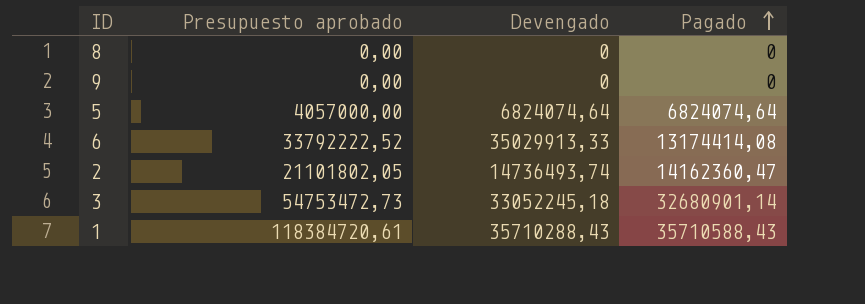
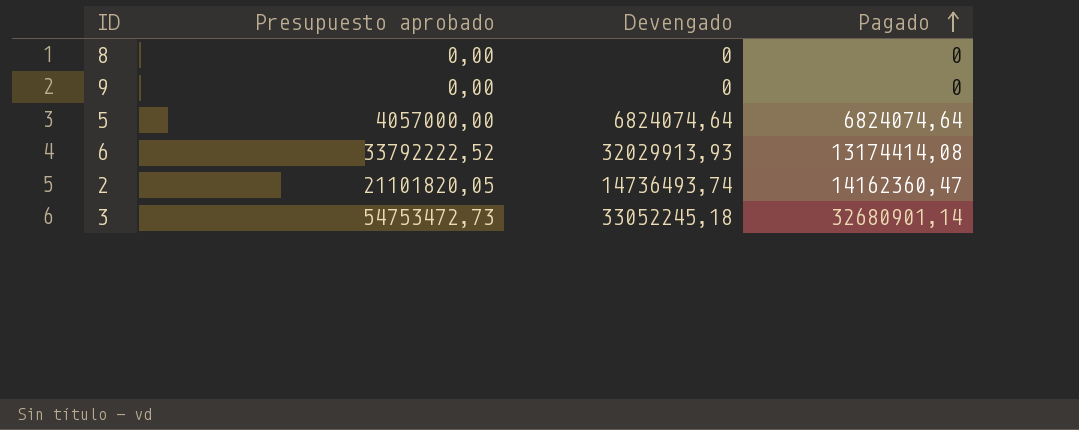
row 1: 118384720,61 | 35710288,43 | 35710588,43 -> none
6 | Devengado: 35029913,33 -> 32029913,93
2 | Presupuesto aprobado: 21101802,05 -> 21101820,05

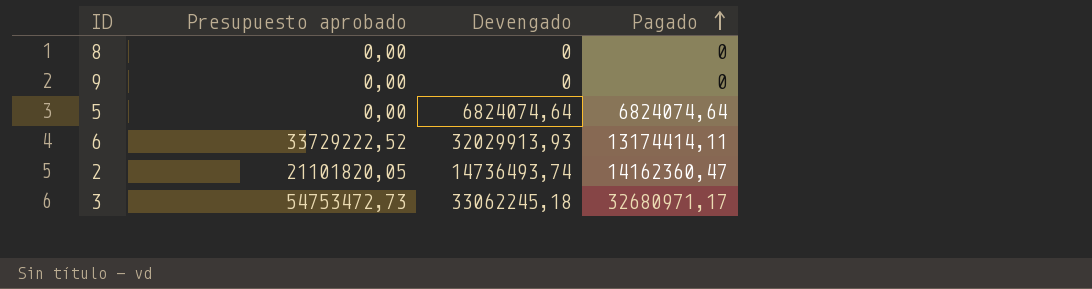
5 | Presupuesto aprobado: 4057000,00 -> 0,00
6 | Presupuesto aprobado: 33792222,52 -> 33729222,52
6 | Pagado: 13174414,08 -> 13174414,11
3 | Devengado: 33052245,18 -> 33062245,18
3 | Pagado: 32680901,14 -> 32680971,17

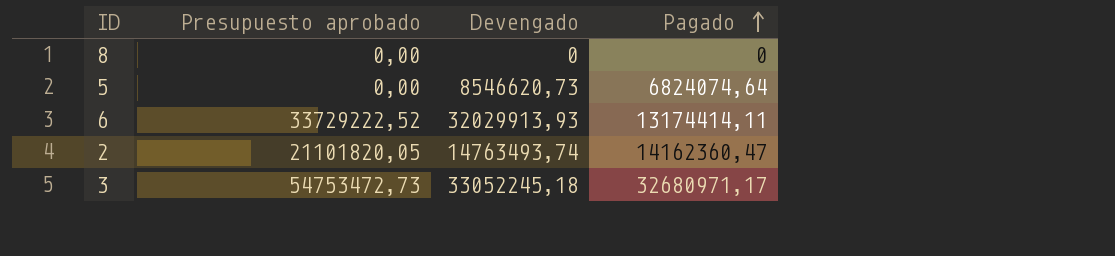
row 9: 0,00 | 0 | 0 -> none
5 | Devengado: 6824074,64 -> 8546620,73
2 | Devengado: 14736493,74 -> 14763493,74
3 | Devengado: 33062245,18 -> 33052245,18

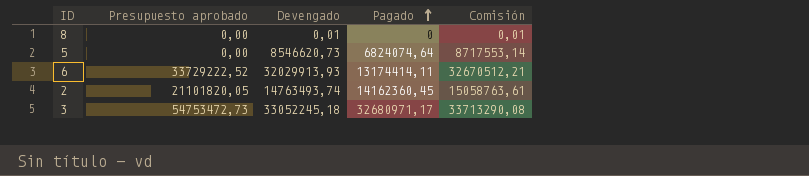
column Comisión | formula: none -> [Devengado] * 1,02
8 | Devengado: 0 -> 0,01
2 | Pagado: 14162360,47 -> 14162360,45

